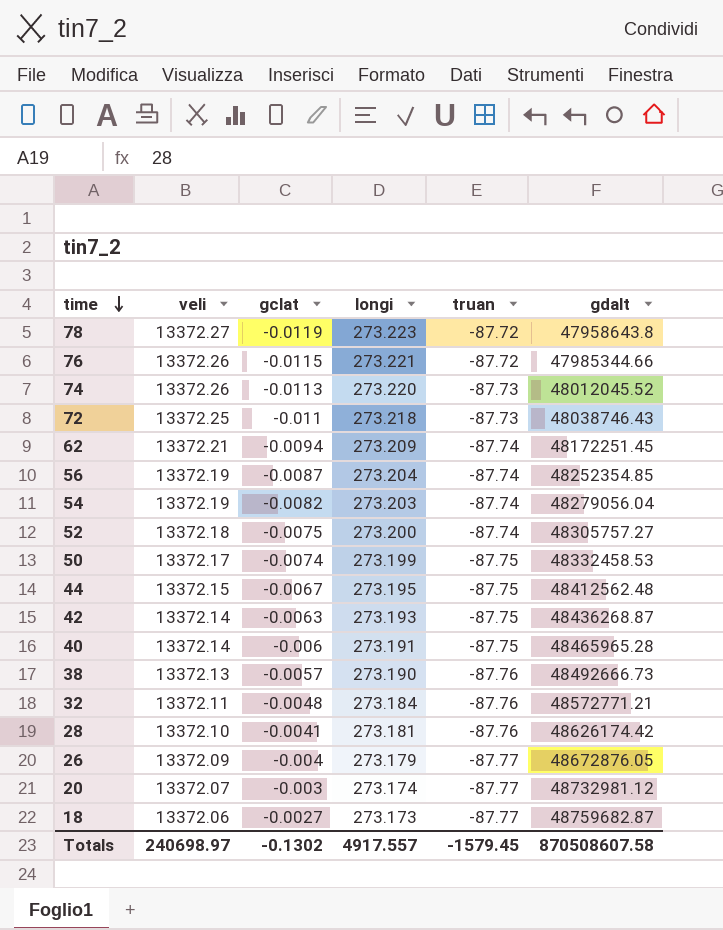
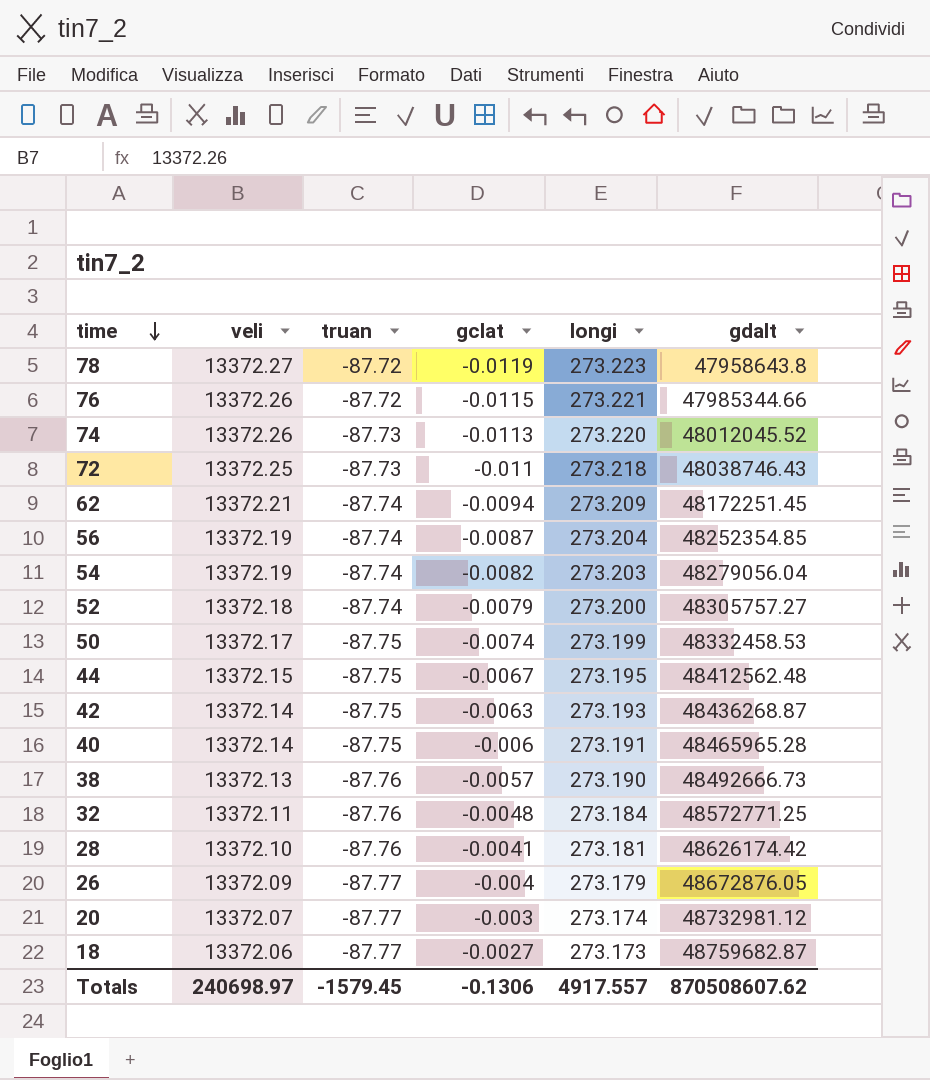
column truan | position: 5 -> 3
52 | gclat: -0.0075 -> -0.0079
32 | gdalt: 48572771.21 -> 48572771.25
Totals | gclat: -0.1302 -> -0.1306
Totals | gdalt: 870508607.58 -> 870508607.62

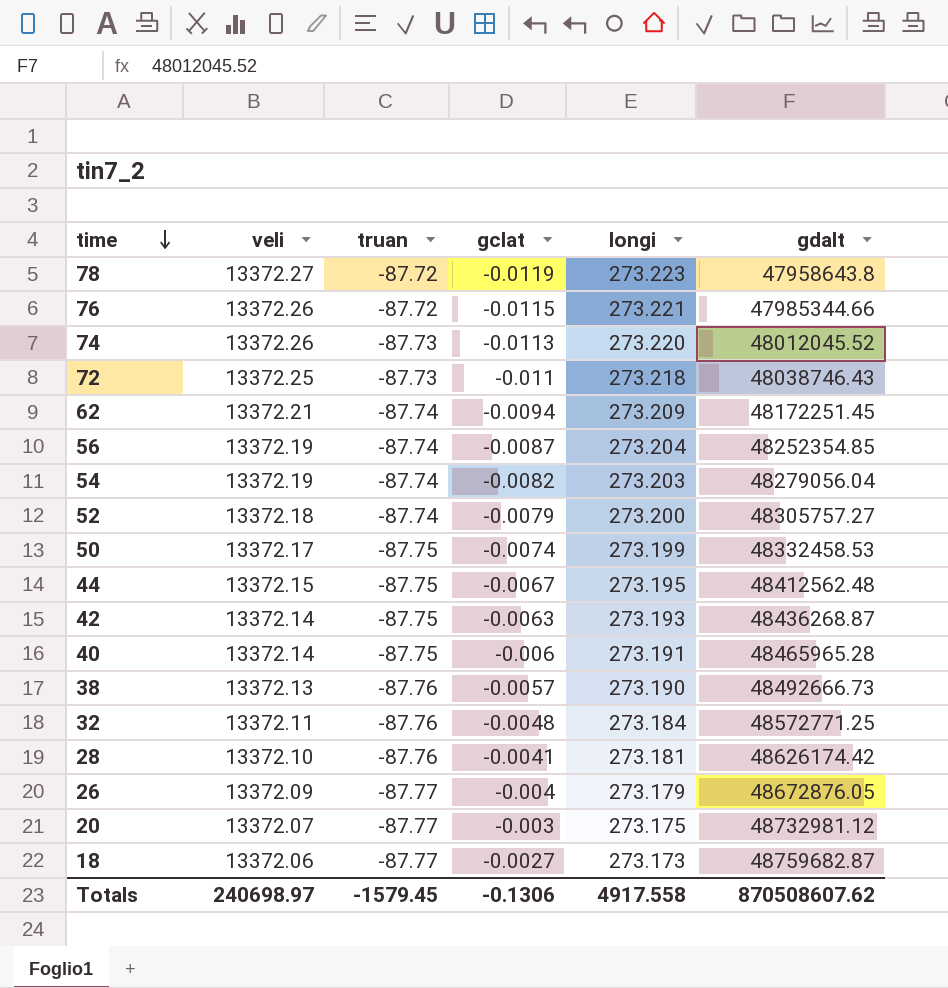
20 | longi: 273.174 -> 273.175
Totals | longi: 4917.557 -> 4917.558

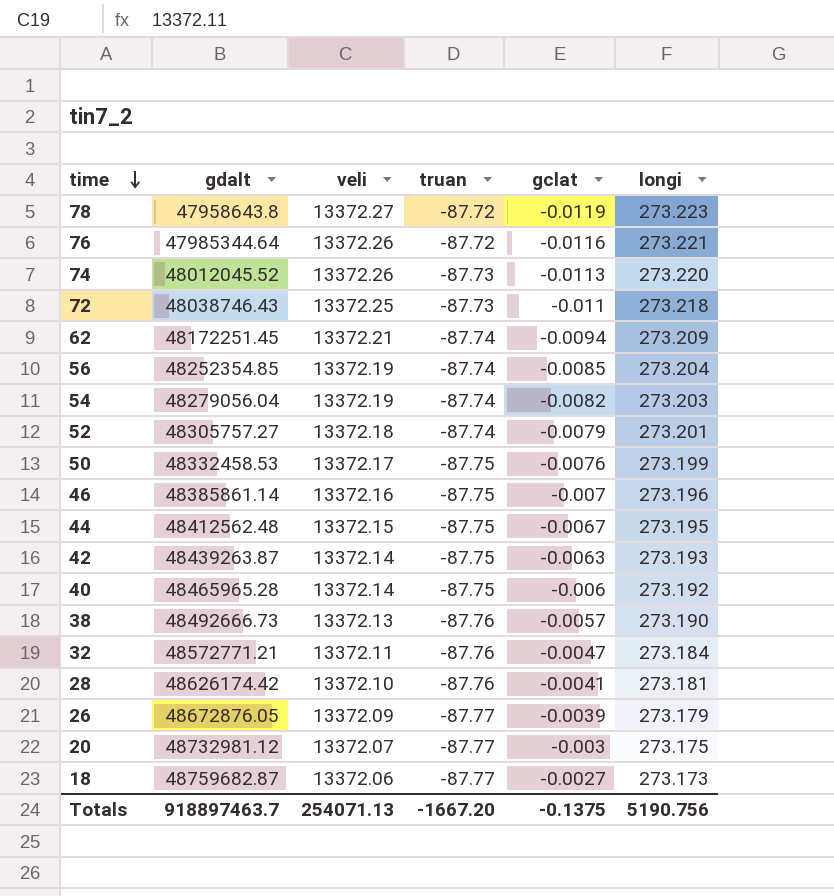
column gdalt | position: 6 -> 2
76 | gdalt: 47985344.66 -> 47985344.64
76 | gclat: -0.0115 -> -0.0116
56 | gclat: -0.0087 -> -0.0085
52 | longi: 273.200 -> 273.201
50 | gclat: -0.0074 -> -0.0076
row 46: none -> 48385861.14 | 13372.16 | -87.75 | -0.007 | 273.196
42 | gdalt: 48436268.87 -> 48439263.87
40 | longi: 273.191 -> 273.192
32 | gdalt: 48572771.25 -> 48572771.21
32 | gclat: -0.0048 -> -0.0047
26 | gclat: -0.004 -> -0.0039
Totals | gdalt: 870508607.62 -> 918897463.7
Totals | veli: 240698.97 -> 254071.13
Totals | truan: -1579.45 -> -1667.20
Totals | gclat: -0.1306 -> -0.1375
Totals | longi: 4917.558 -> 5190.756

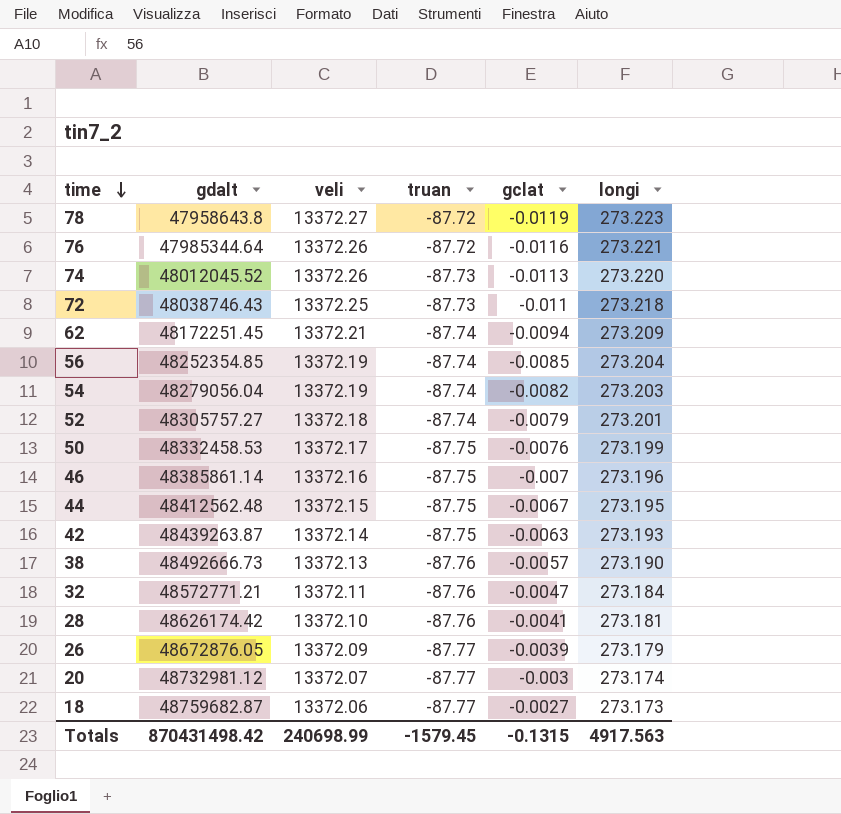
row 40: 48465965.28 | 13372.14 | -87.75 | -0.006 | 273.192 -> none
20 | longi: 273.175 -> 273.174
Totals | gdalt: 918897463.7 -> 870431498.42
Totals | veli: 254071.13 -> 240698.99
Totals | truan: -1667.20 -> -1579.45
Totals | gclat: -0.1375 -> -0.1315
Totals | longi: 5190.756 -> 4917.563

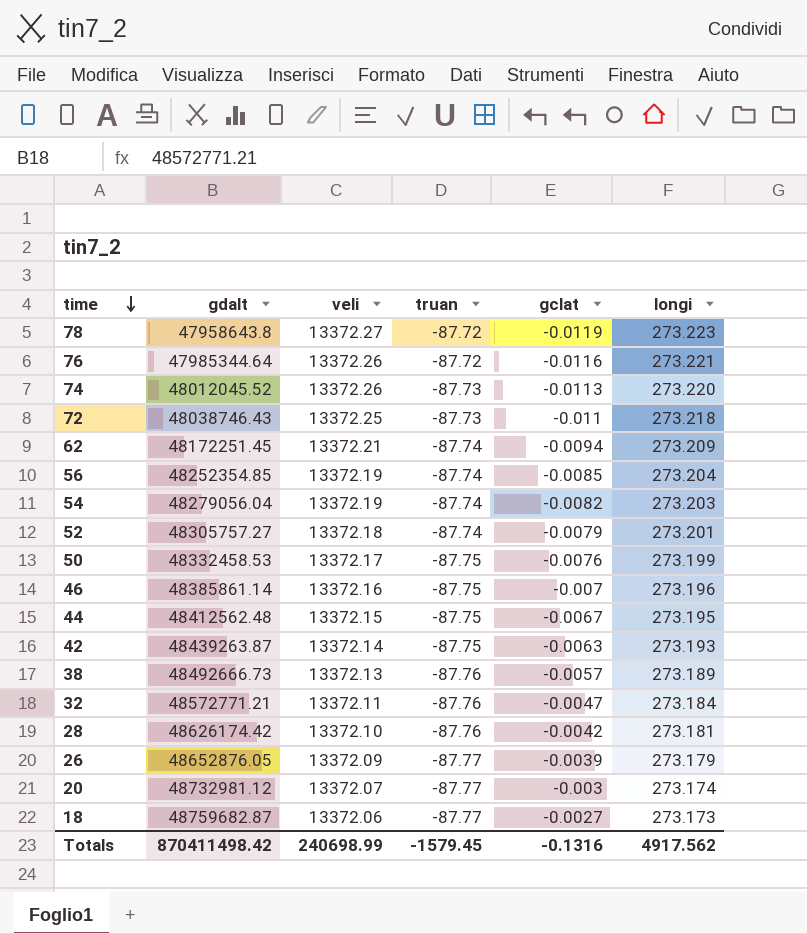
38 | longi: 273.190 -> 273.189
28 | gclat: -0.0041 -> -0.0042
26 | gdalt: 48672876.05 -> 48652876.05
Totals | gdalt: 870431498.42 -> 870411498.42
Totals | gclat: -0.1315 -> -0.1316
Totals | longi: 4917.563 -> 4917.562

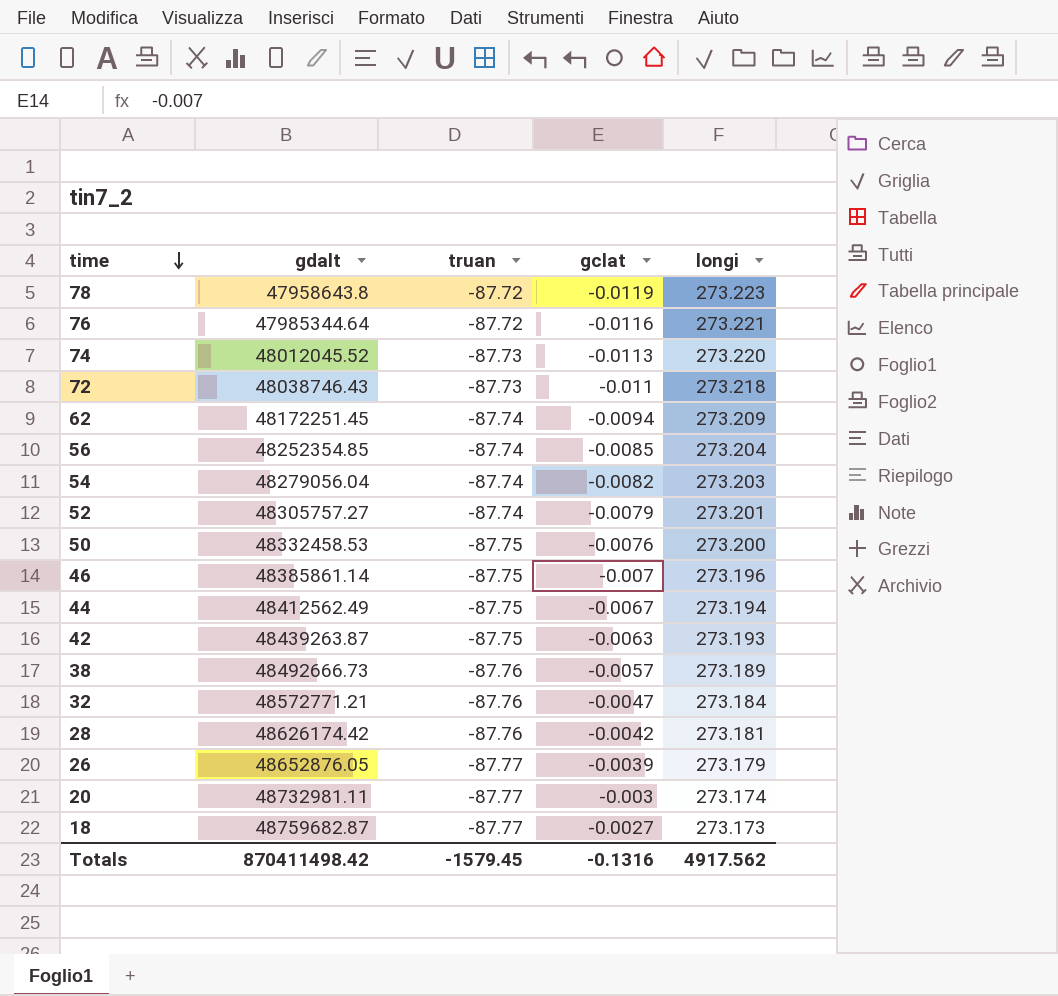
column veli | position: 3 -> none
50 | longi: 273.199 -> 273.200
44 | gdalt: 48412562.48 -> 48412562.49
44 | longi: 273.195 -> 273.194
20 | gdalt: 48732981.12 -> 48732981.11

